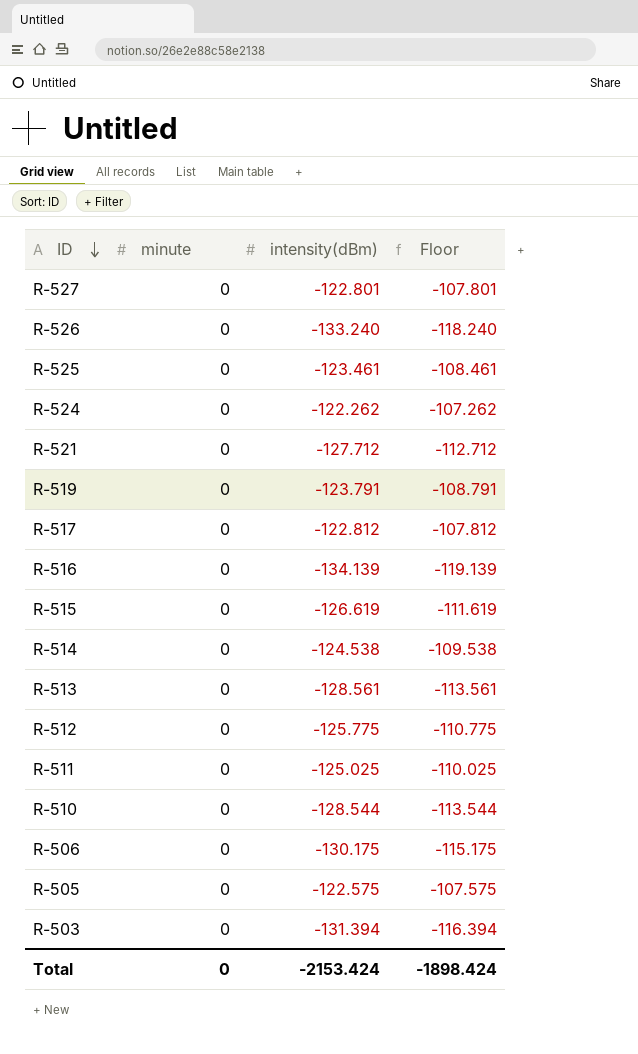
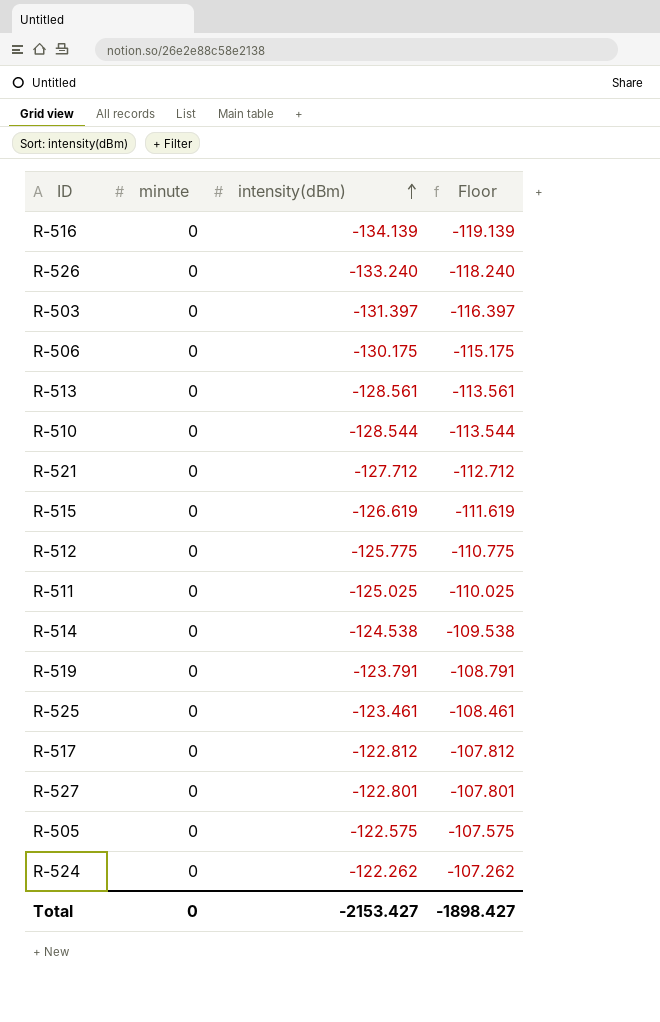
row order: ID descending -> intensity(dBm) ascending
R-503 | intensity(dBm): -131.394 -> -131.397
R-503 | Floor: -116.394 -> -116.397
Total | intensity(dBm): -2153.424 -> -2153.427
Total | Floor: -1898.424 -> -1898.427

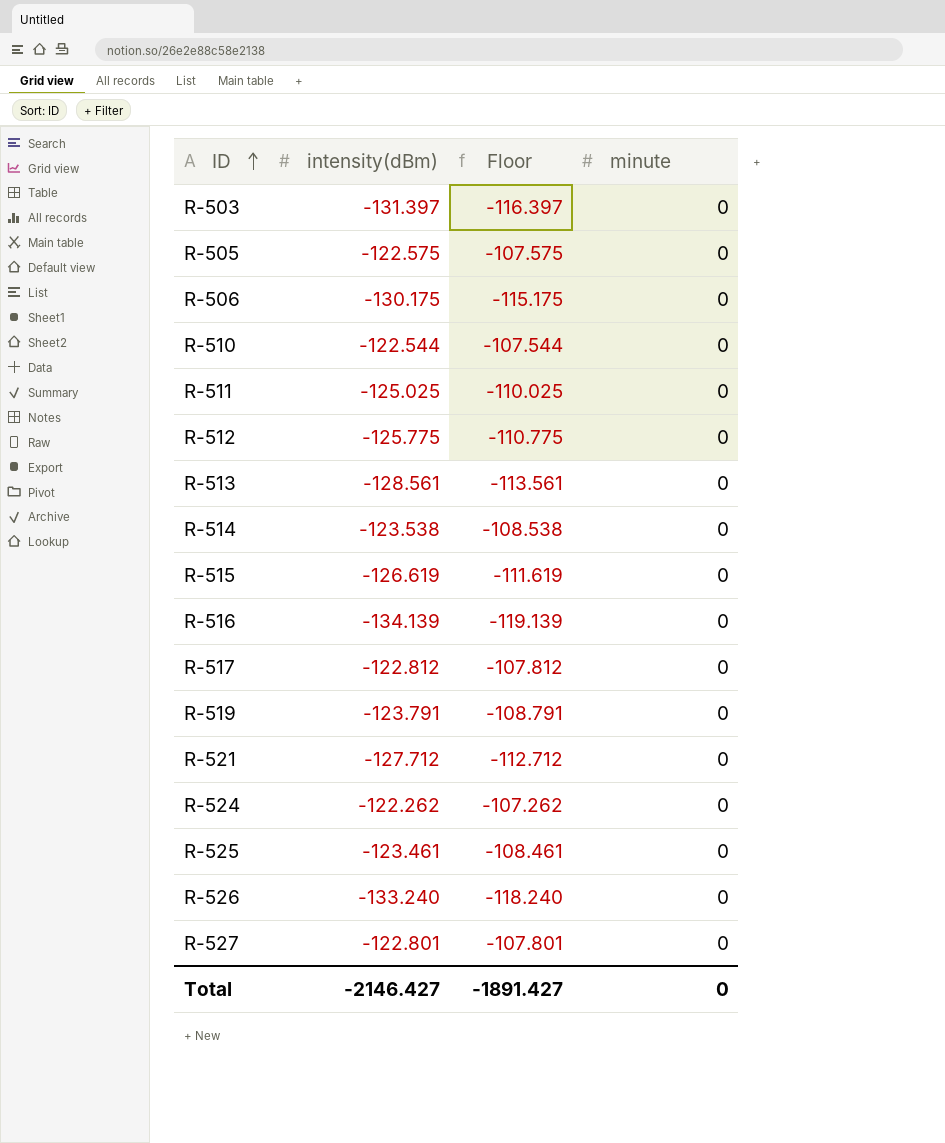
row order: intensity(dBm) ascending -> ID ascending
column minute | position: 2 -> 4
R-510 | intensity(dBm): -128.544 -> -122.544
R-510 | Floor: -113.544 -> -107.544
R-514 | intensity(dBm): -124.538 -> -123.538
R-514 | Floor: -109.538 -> -108.538
Total | intensity(dBm): -2153.427 -> -2146.427
Total | Floor: -1898.427 -> -1891.427

